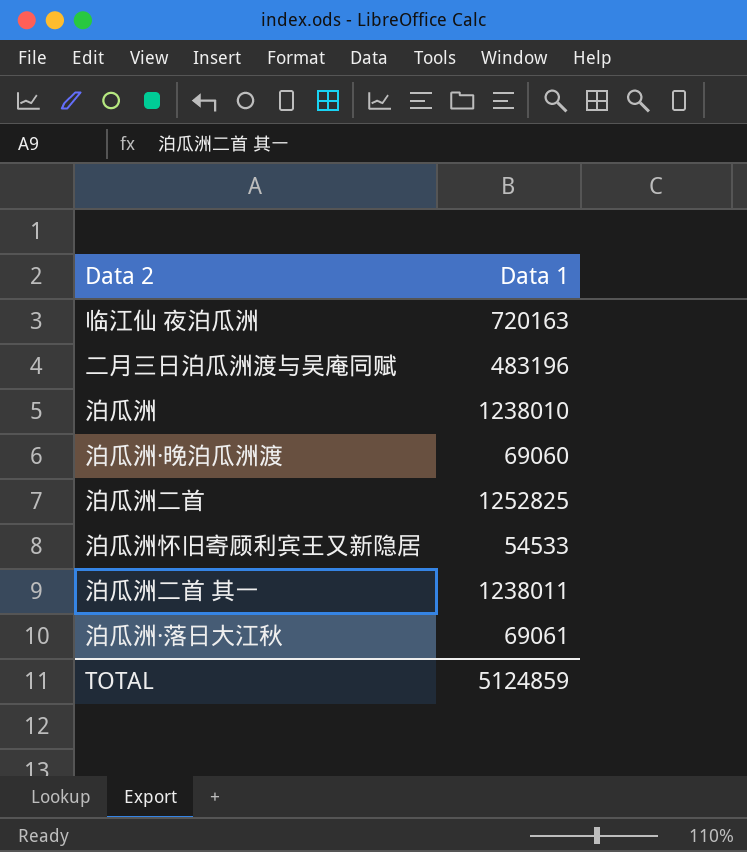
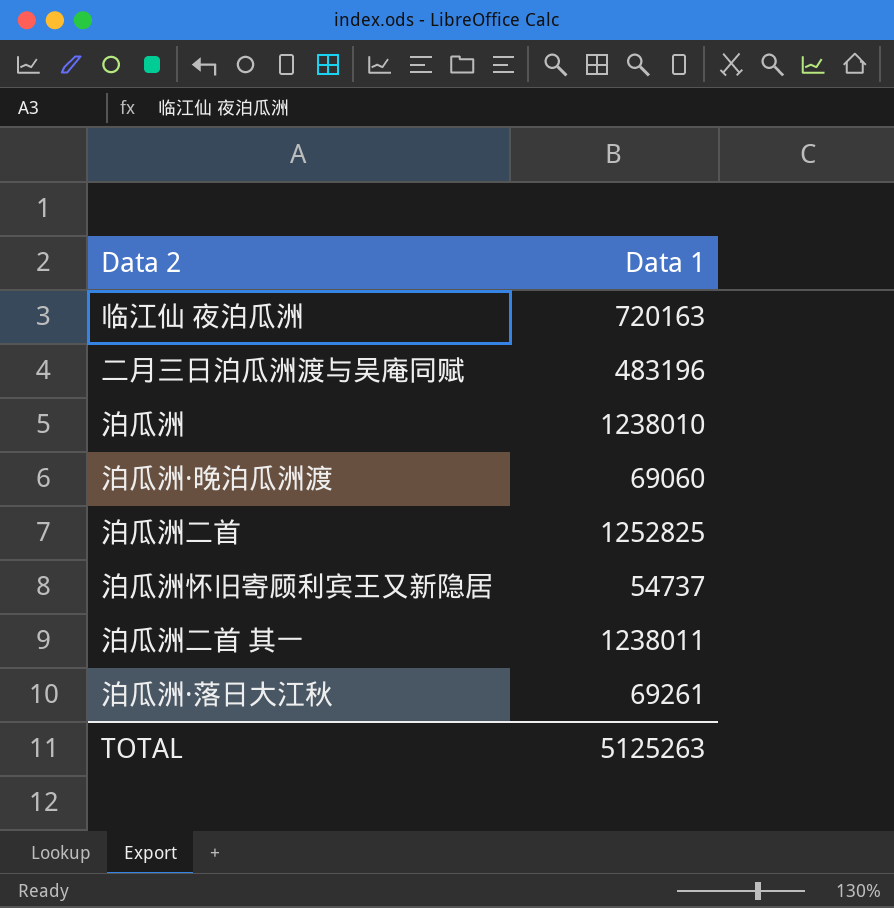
泊瓜洲怀旧寄顾利宾王又新隐居 | Data 1: 54533 -> 54737
泊瓜洲·落日大江秋 | Data 1: 69061 -> 69261
TOTAL | Data 1: 5124859 -> 5125263

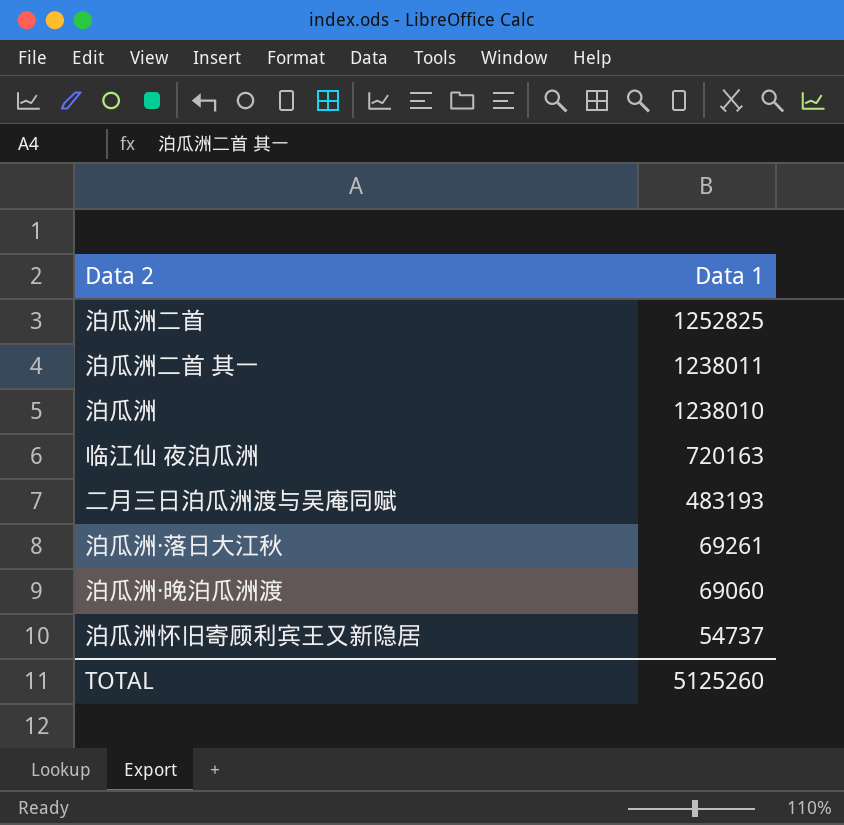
row order: none -> Data 1 descending
二月三日泊瓜洲渡与吴庵同赋 | Data 1: 483196 -> 483193
TOTAL | Data 1: 5125263 -> 5125260

